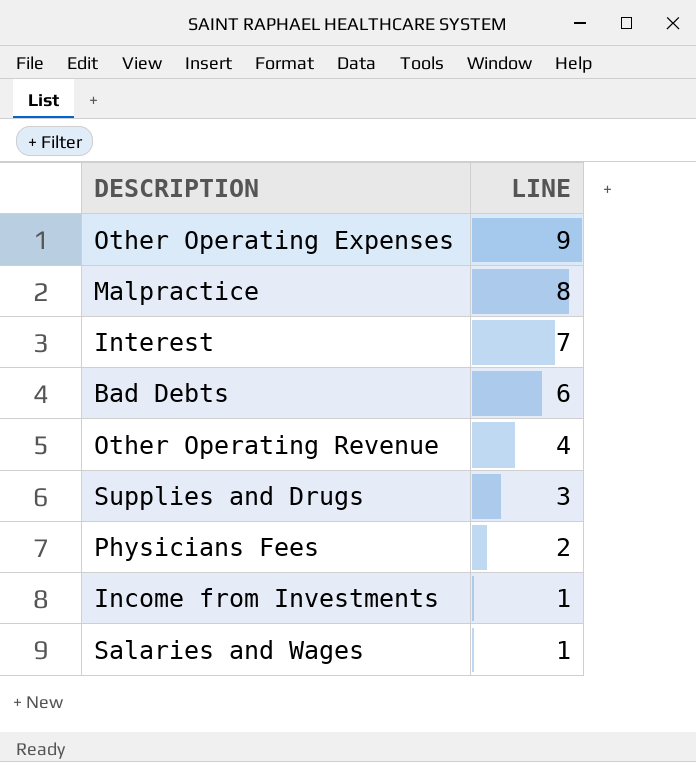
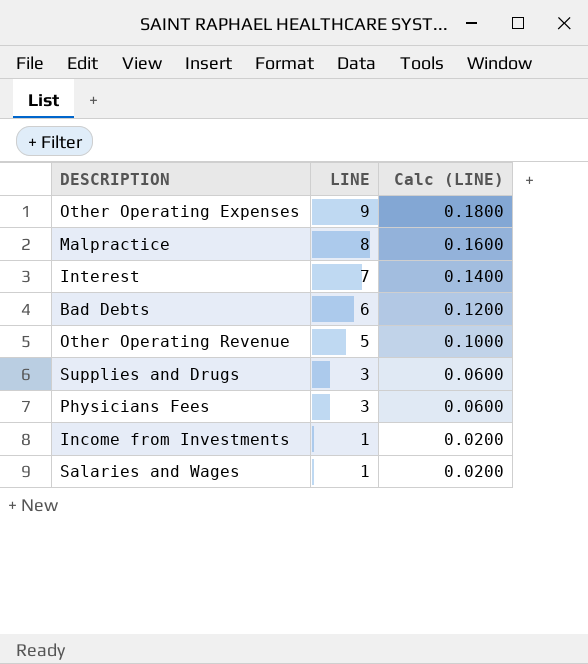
column Calc (LINE) | formula: none -> [LINE] * 0.02
Other Operating Revenue | LINE: 4 -> 5
Physicians Fees | LINE: 2 -> 3

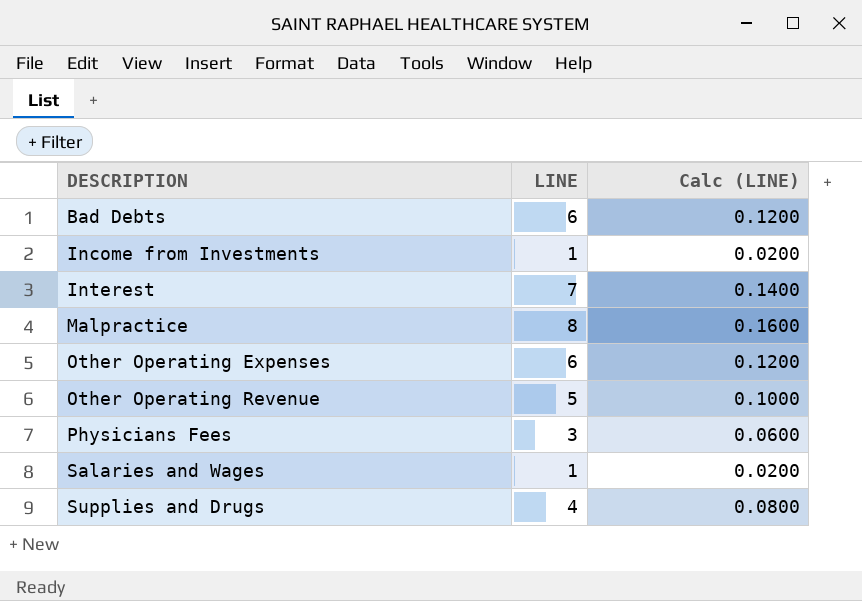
row order: LINE descending -> DESCRIPTION ascending
Other Operating Expenses | LINE: 9 -> 6
Other Operating Expenses | Calc (LINE): 0.1800 -> 0.1200
Supplies and Drugs | LINE: 3 -> 4
Supplies and Drugs | Calc (LINE): 0.0600 -> 0.0800

